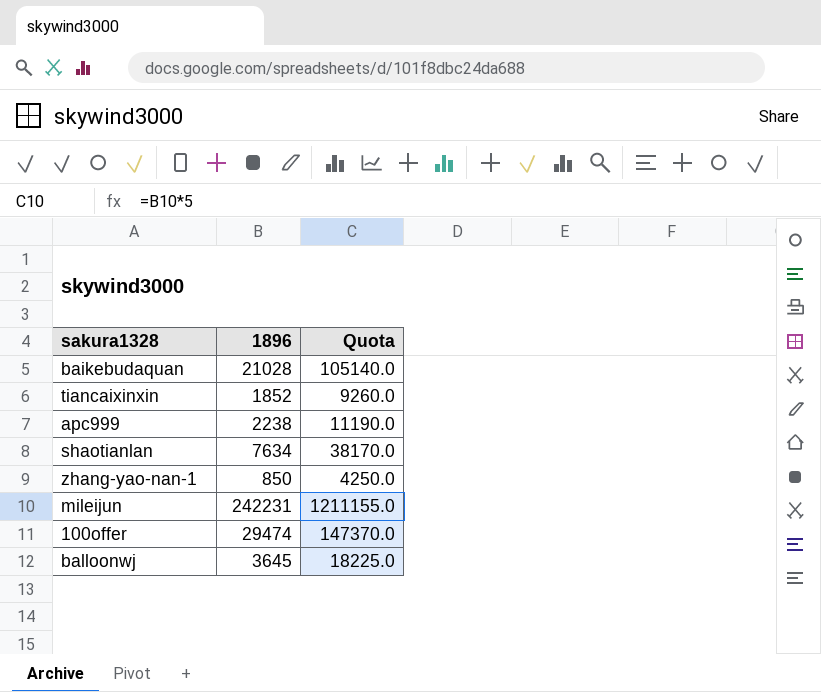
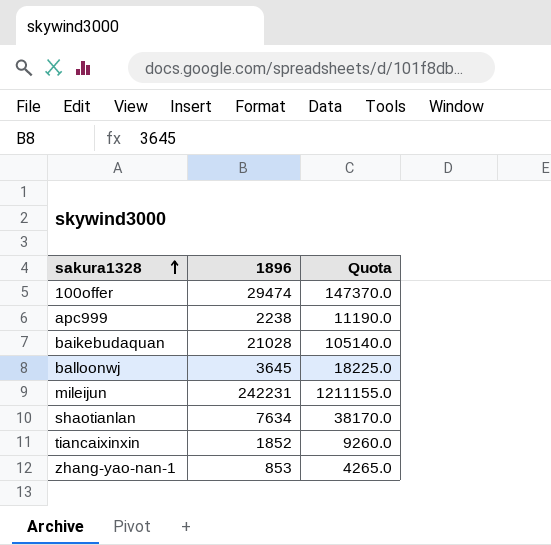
row order: none -> sakura1328 ascending
zhang-yao-nan-1 | 1896: 850 -> 853
zhang-yao-nan-1 | Quota: 4250.0 -> 4265.0

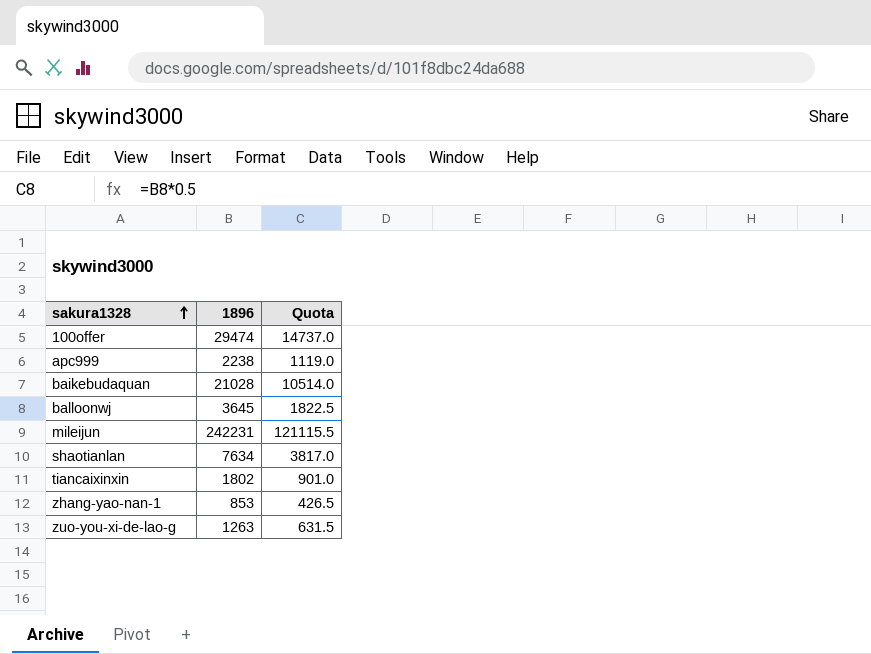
column Quota | formula: [1896] * 5 -> [1896] * 0.5
tiancaixinxin | 1896: 1852 -> 1802
row zuo-you-xi-de-lao-g: none -> 1263 | 631.5

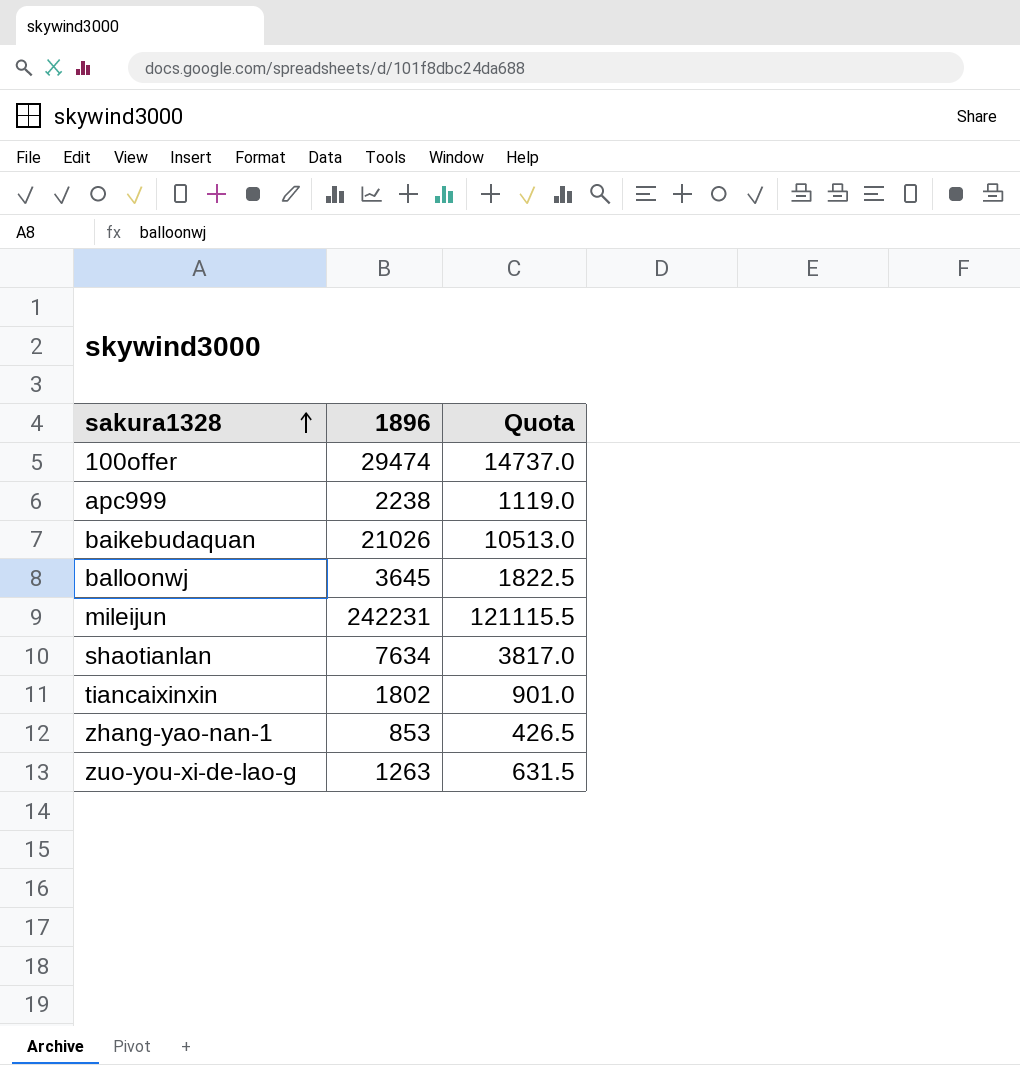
baikebudaquan | 1896: 21028 -> 21026
baikebudaquan | Quota: 10514.0 -> 10513.0

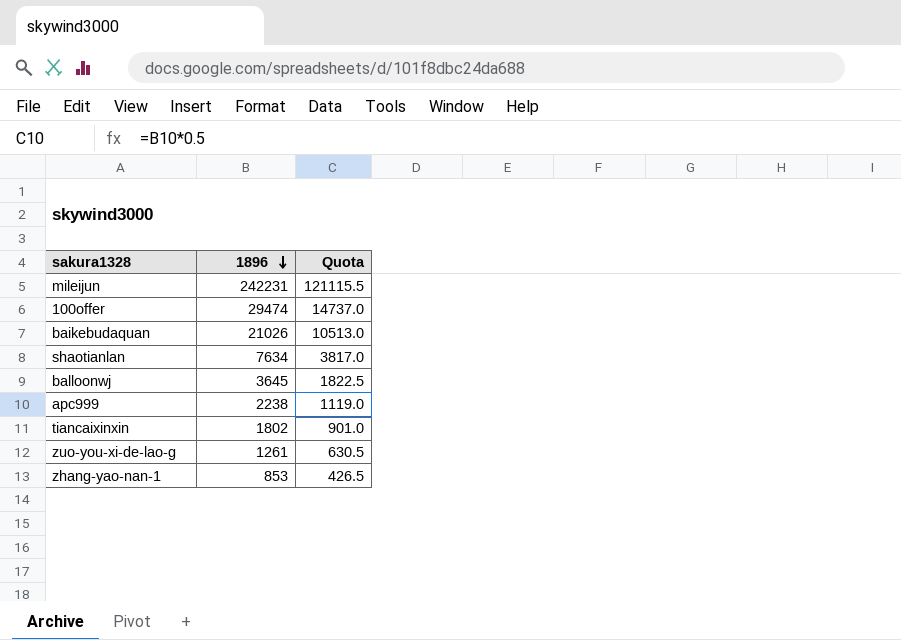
row order: sakura1328 ascending -> 1896 descending
zuo-you-xi-de-lao-g | 1896: 1263 -> 1261
zuo-you-xi-de-lao-g | Quota: 631.5 -> 630.5

